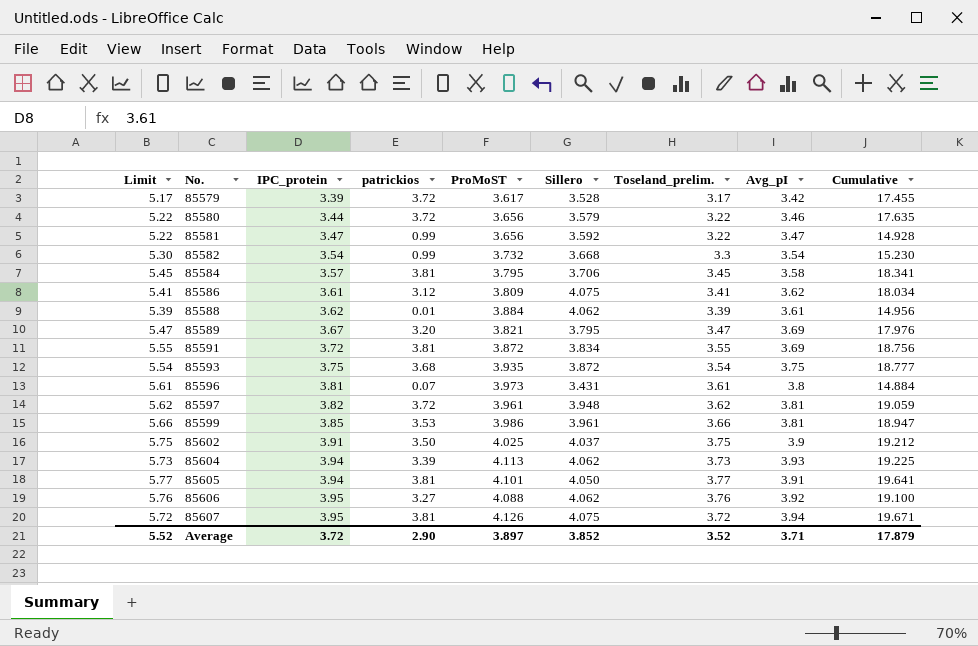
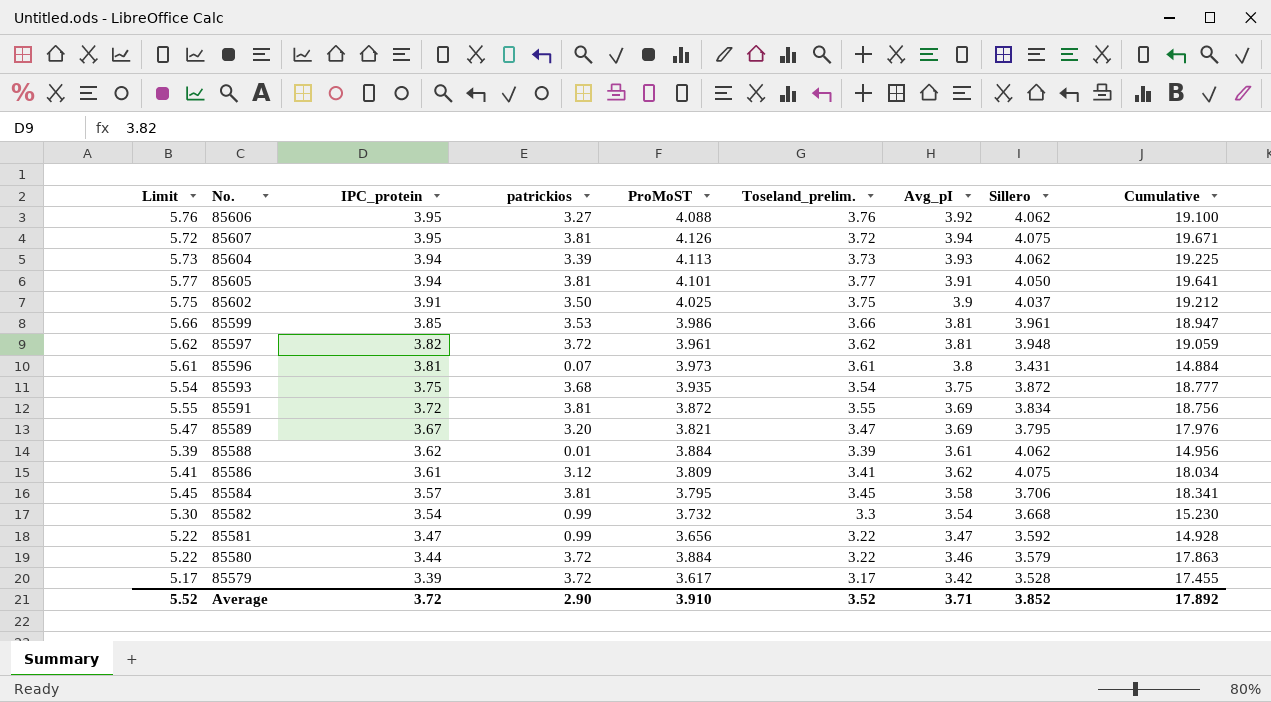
row order: No. ascending -> IPC_protein descending
column Sillero | position: 6 -> 8
85580 | ProMoST: 3.656 -> 3.884
85580 | Cumulative: 17.635 -> 17.863
Average | ProMoST: 3.897 -> 3.910
Average | Cumulative: 17.879 -> 17.892

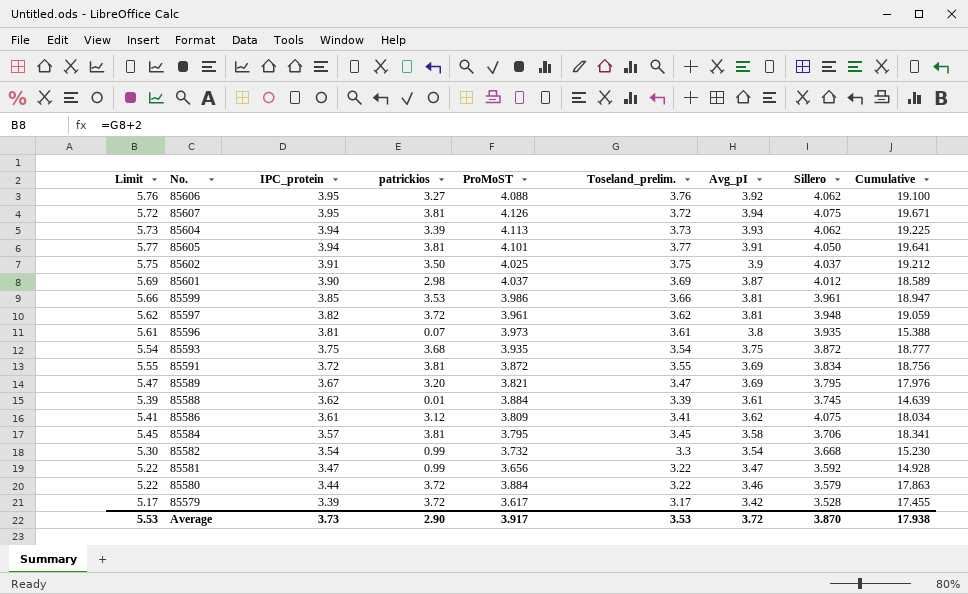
row 85601: none -> 5.69 | 3.90 | 2.98 | 4.037 | 3.69 | 3.87 | 4.012 | 18.589
85596 | Sillero: 3.431 -> 3.935
85596 | Cumulative: 14.884 -> 15.388
85588 | Sillero: 4.062 -> 3.745
85588 | Cumulative: 14.956 -> 14.639
Average | Limit: 5.52 -> 5.53
Average | IPC_protein: 3.72 -> 3.73
Average | ProMoST: 3.910 -> 3.917
Average | Toseland_prelim.: 3.52 -> 3.53
Average | Avg_pI: 3.71 -> 3.72
Average | Sillero: 3.852 -> 3.870
Average | Cumulative: 17.892 -> 17.938

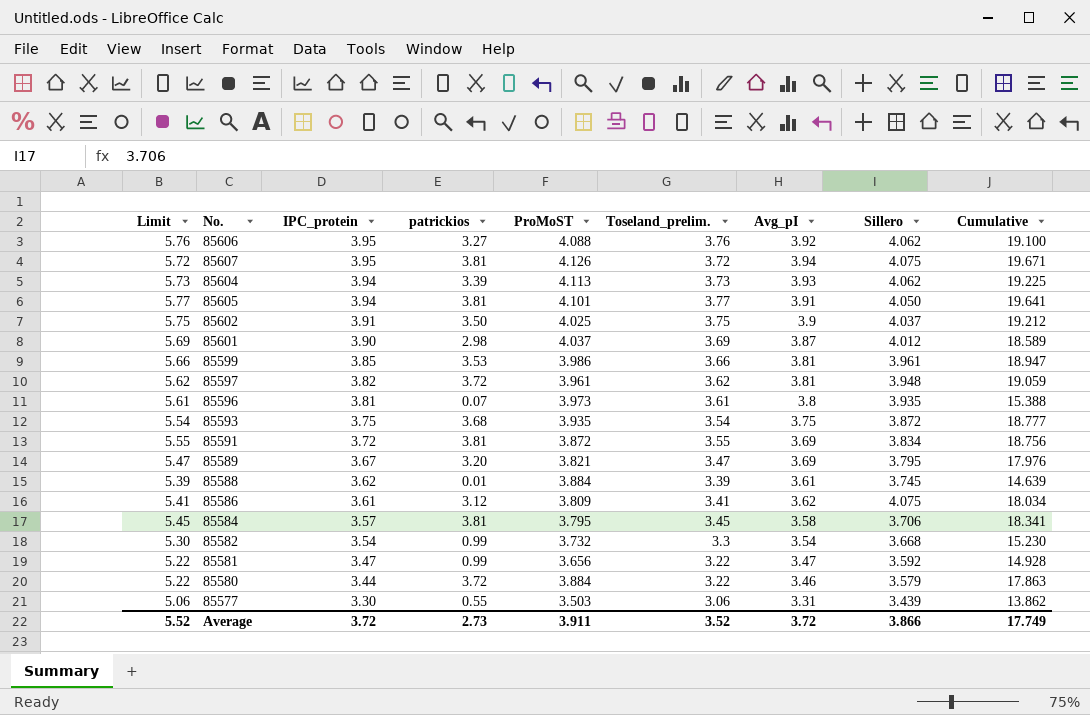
row 85579: 5.17 | 3.39 | 3.72 | 3.617 | 3.17 | 3.42 | 3.528 | 17.455 -> none
row 85577: none -> 5.06 | 3.30 | 0.55 | 3.503 | 3.06 | 3.31 | 3.439 | 13.862
Average | Limit: 5.53 -> 5.52
Average | IPC_protein: 3.73 -> 3.72
Average | patrickios: 2.90 -> 2.73
Average | ProMoST: 3.917 -> 3.911
Average | Toseland_prelim.: 3.53 -> 3.52
Average | Sillero: 3.870 -> 3.866
Average | Cumulative: 17.938 -> 17.749

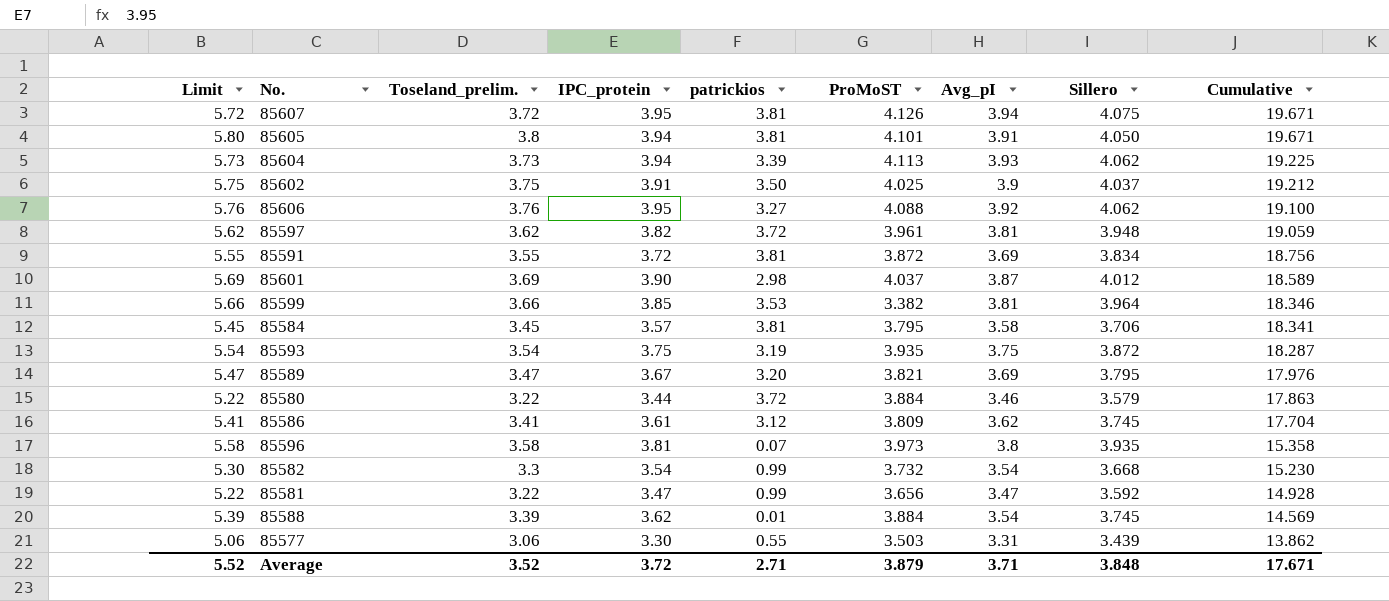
row order: IPC_protein descending -> Cumulative descending
column Toseland_prelim. | position: 6 -> 3
85605 | Limit: 5.77 -> 5.80
85605 | Toseland_prelim.: 3.77 -> 3.8
85605 | Cumulative: 19.641 -> 19.671
85599 | ProMoST: 3.986 -> 3.382
85599 | Sillero: 3.961 -> 3.964
85599 | Cumulative: 18.947 -> 18.346
85593 | patrickios: 3.68 -> 3.19
85593 | Cumulative: 18.777 -> 18.287
85586 | Sillero: 4.075 -> 3.745
85586 | Cumulative: 18.034 -> 17.704
85596 | Limit: 5.61 -> 5.58
85596 | Toseland_prelim.: 3.61 -> 3.58
85596 | Cumulative: 15.388 -> 15.358
85588 | Avg_pI: 3.61 -> 3.54
85588 | Cumulative: 14.639 -> 14.569
Average | patrickios: 2.73 -> 2.71
Average | ProMoST: 3.911 -> 3.879
Average | Avg_pI: 3.72 -> 3.71
Average | Sillero: 3.866 -> 3.848
Average | Cumulative: 17.749 -> 17.671

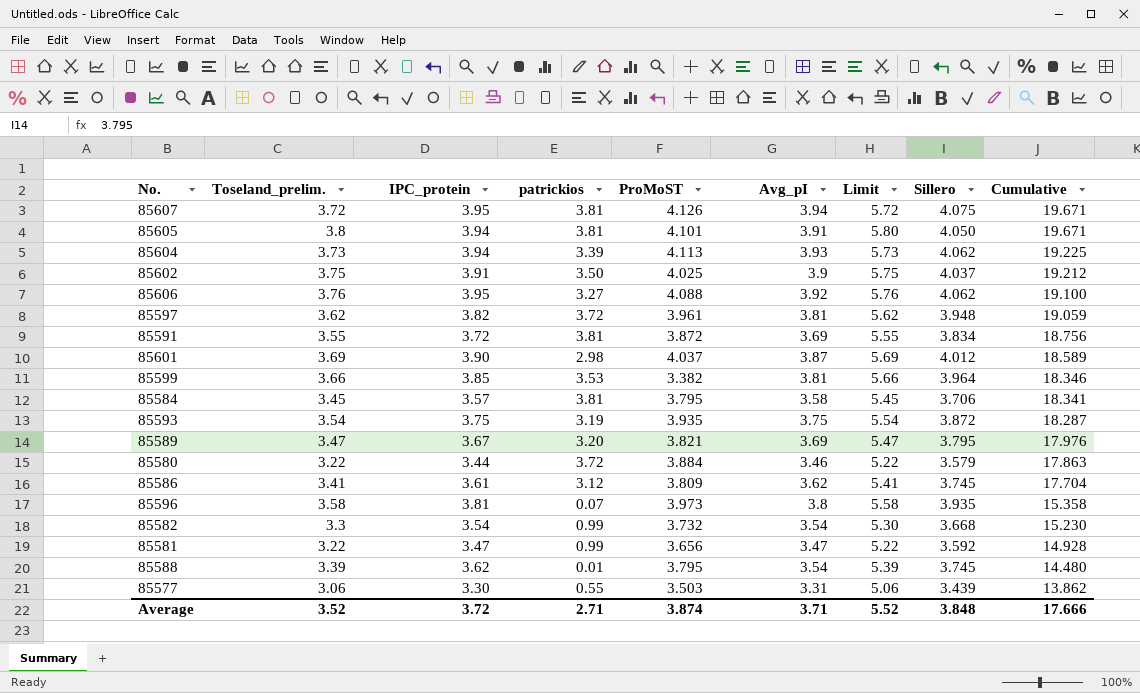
column Limit | position: 1 -> 7
85588 | ProMoST: 3.884 -> 3.795
85588 | Cumulative: 14.569 -> 14.480
Average | ProMoST: 3.879 -> 3.874
Average | Cumulative: 17.671 -> 17.666

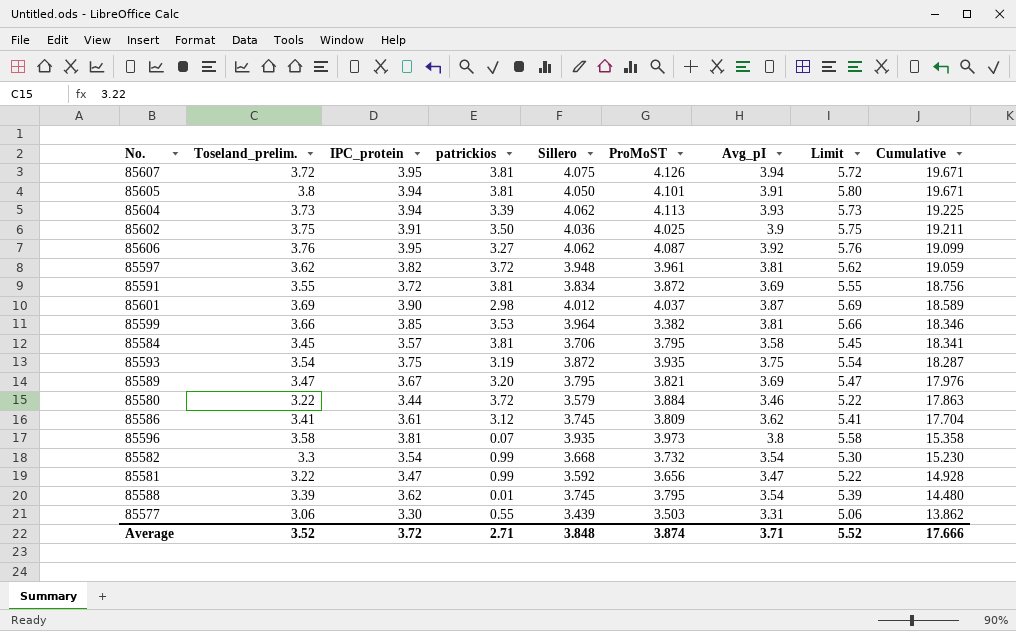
column Sillero | position: 8 -> 5
85602 | Sillero: 4.037 -> 4.036
85602 | Cumulative: 19.212 -> 19.211
85606 | ProMoST: 4.088 -> 4.087
85606 | Cumulative: 19.100 -> 19.099

